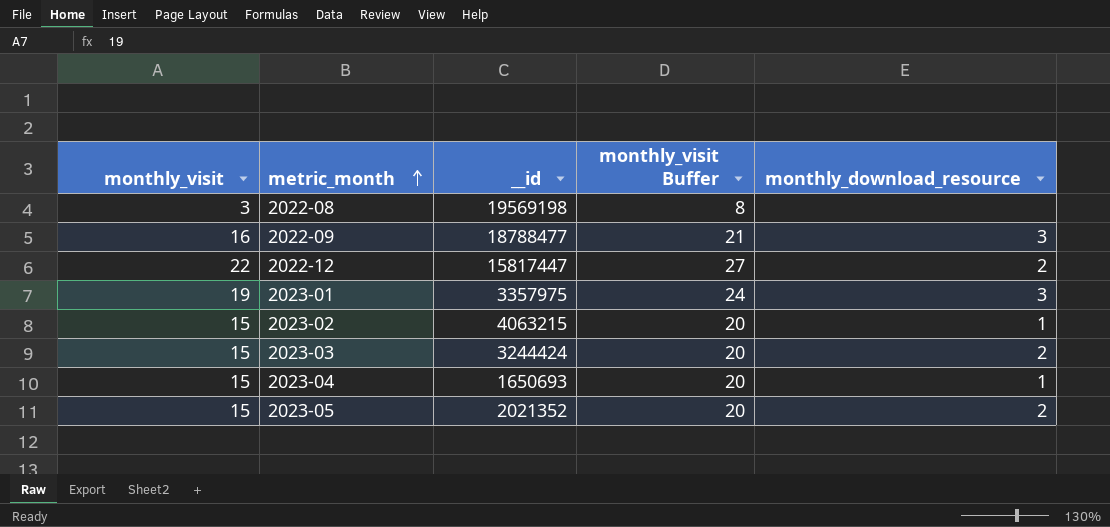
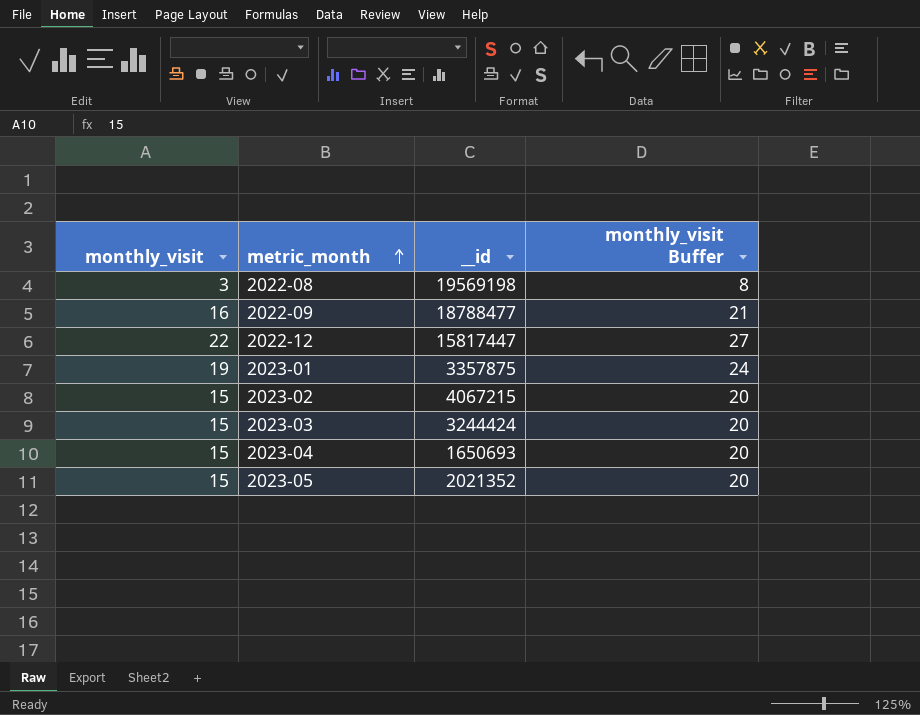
column monthly_download_resource | position: 5 -> none
2023-01 | __id: 3357975 -> 3357875
2023-02 | __id: 4063215 -> 4067215

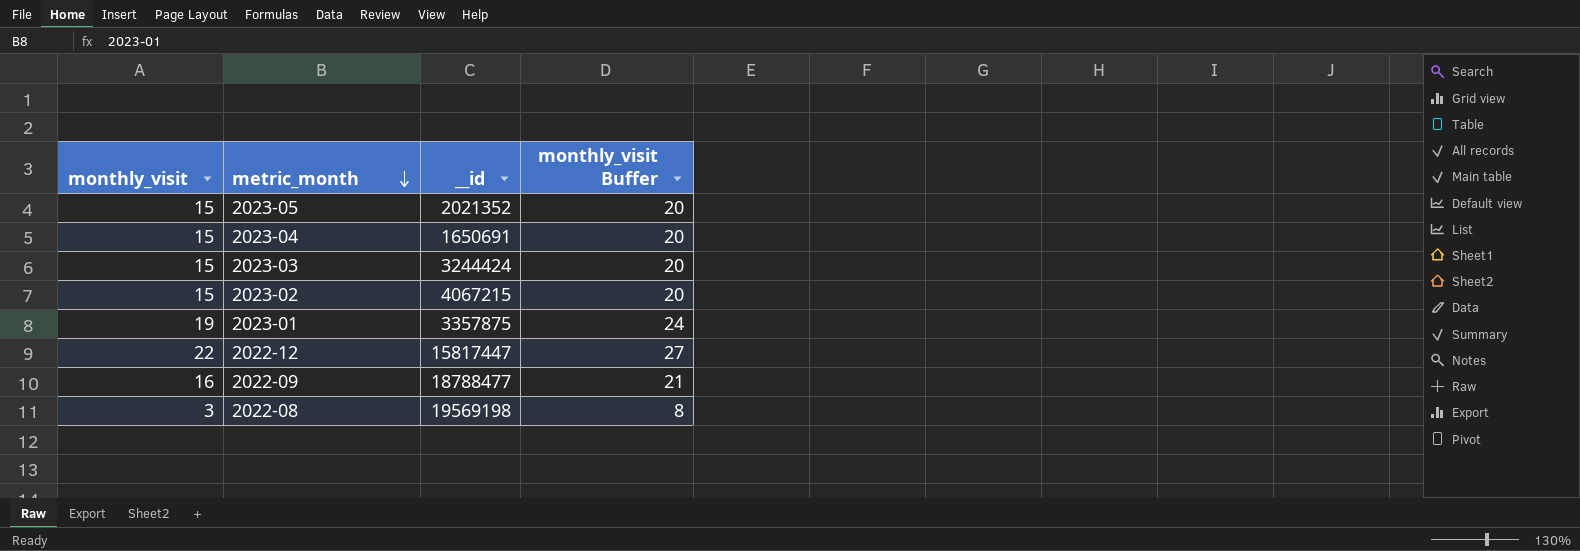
row order: metric_month ascending -> metric_month descending
2023-04 | __id: 1650693 -> 1650691

